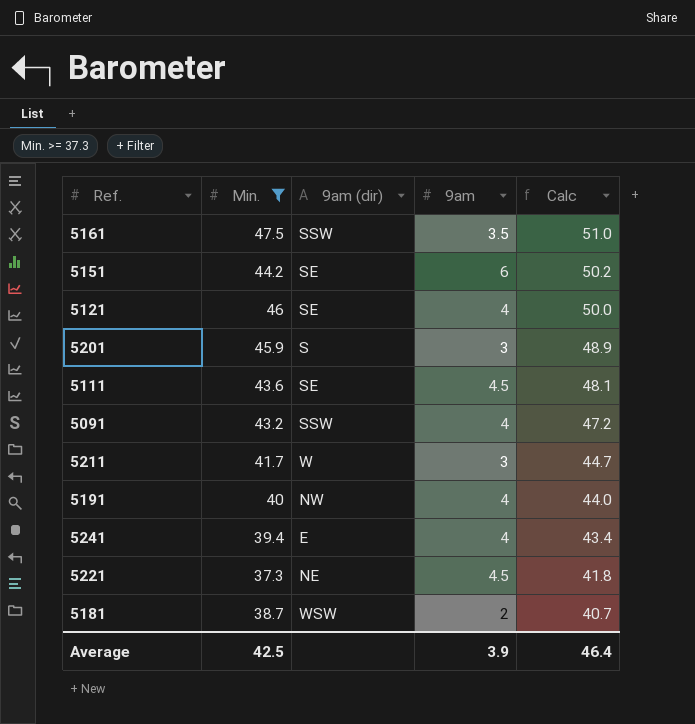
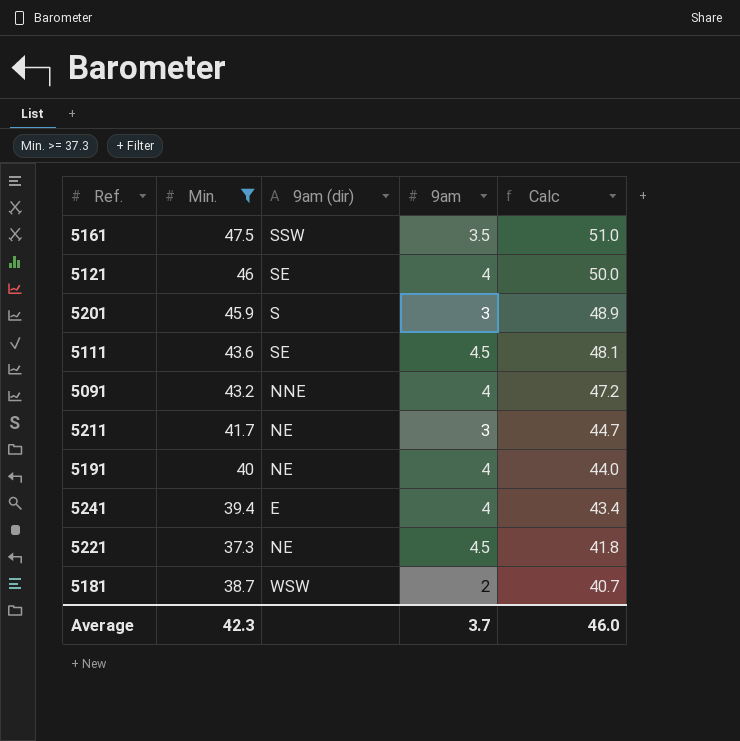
row 5151: 44.2 | SE | 6 | 50.2 -> none
5091 | 9am (dir): SSW -> NNE
5211 | 9am (dir): W -> NE
5191 | 9am (dir): NW -> NE
Average | Min.: 42.5 -> 42.3
Average | 9am: 3.9 -> 3.7
Average | Calc: 46.4 -> 46.0

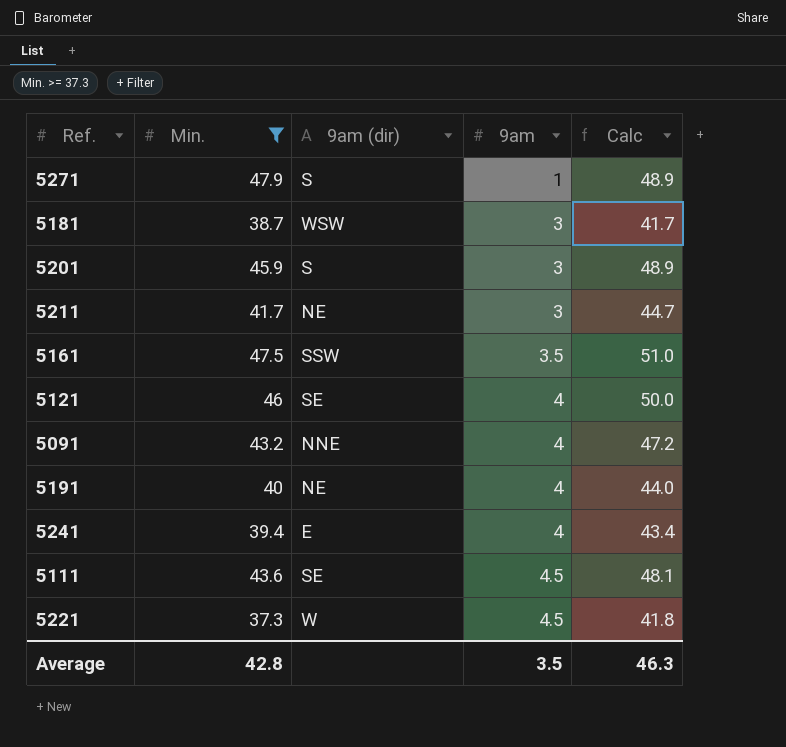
row order: Calc descending -> 9am ascending
row 5271: none -> 47.9 | S | 1 | 48.9
5181 | 9am: 2 -> 3
5181 | Calc: 40.7 -> 41.7
5221 | 9am (dir): NE -> W
Average | Min.: 42.3 -> 42.8
Average | 9am: 3.7 -> 3.5
Average | Calc: 46.0 -> 46.3

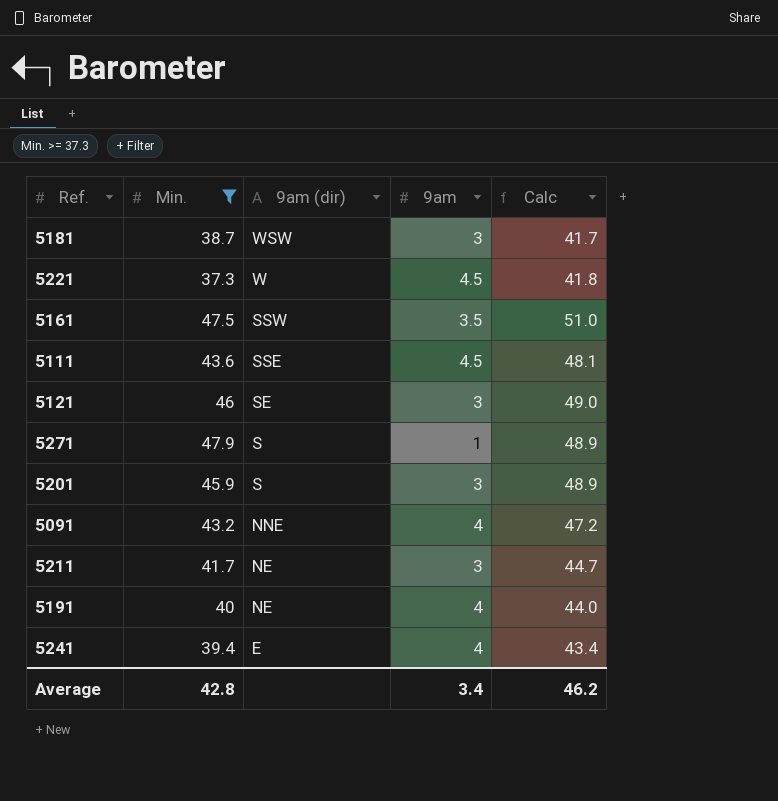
row order: 9am ascending -> 9am (dir) descending
5111 | 9am (dir): SE -> SSE
5121 | 9am: 4 -> 3
5121 | Calc: 50.0 -> 49.0
Average | 9am: 3.5 -> 3.4
Average | Calc: 46.3 -> 46.2

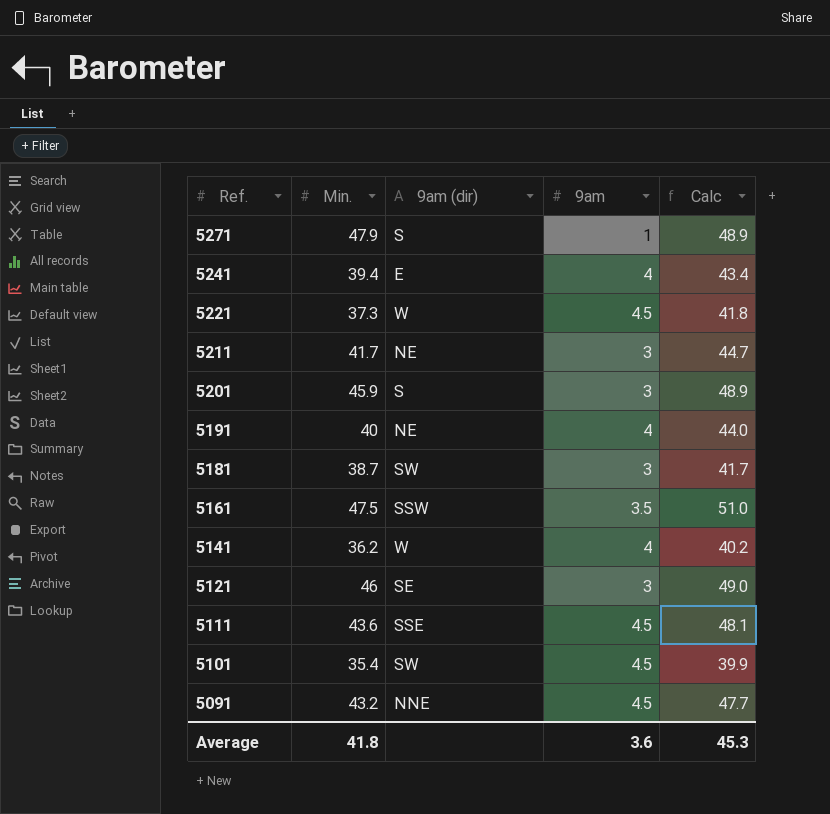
filter: Min. >= 37.3 -> none
row order: 9am (dir) descending -> Ref. descending
5181 | 9am (dir): WSW -> SW
5091 | 9am: 4 -> 4.5
5091 | Calc: 47.2 -> 47.7
Average | Min.: 42.8 -> 41.8
Average | 9am: 3.4 -> 3.6
Average | Calc: 46.2 -> 45.3

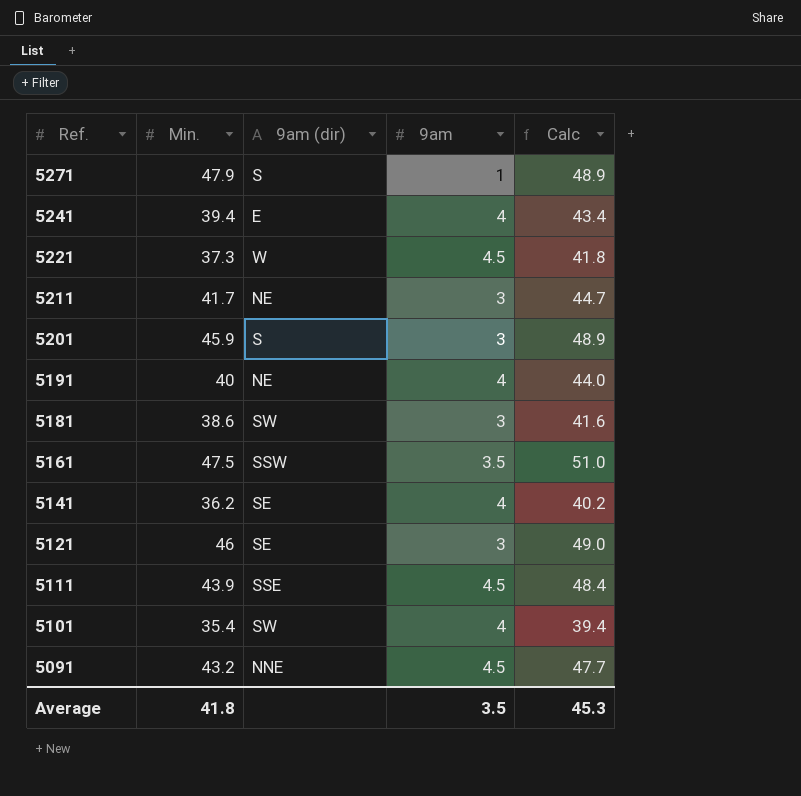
5181 | Min.: 38.7 -> 38.6
5181 | Calc: 41.7 -> 41.6
5141 | 9am (dir): W -> SE
5111 | Min.: 43.6 -> 43.9
5111 | Calc: 48.1 -> 48.4
5101 | 9am: 4.5 -> 4
5101 | Calc: 39.9 -> 39.4
Average | 9am: 3.6 -> 3.5

